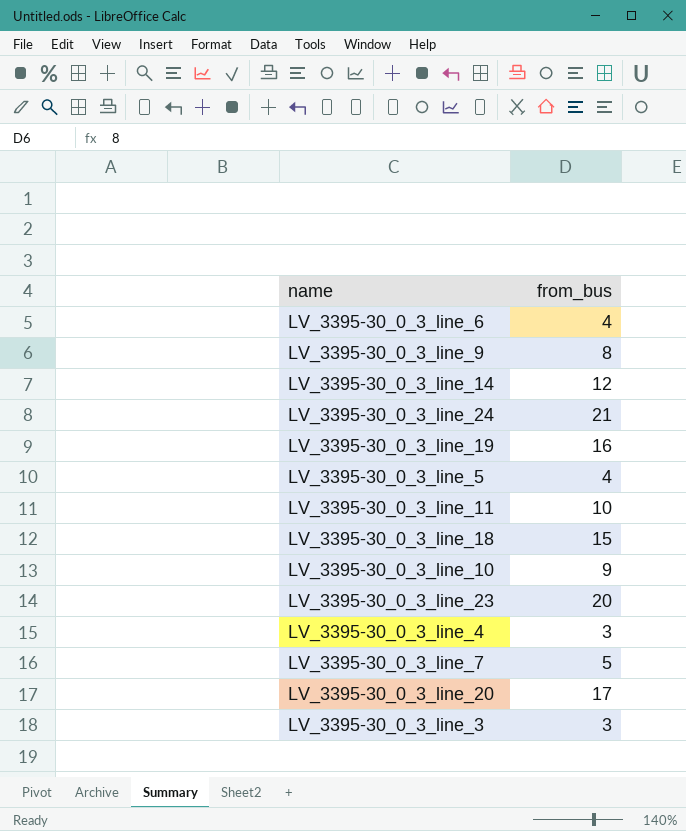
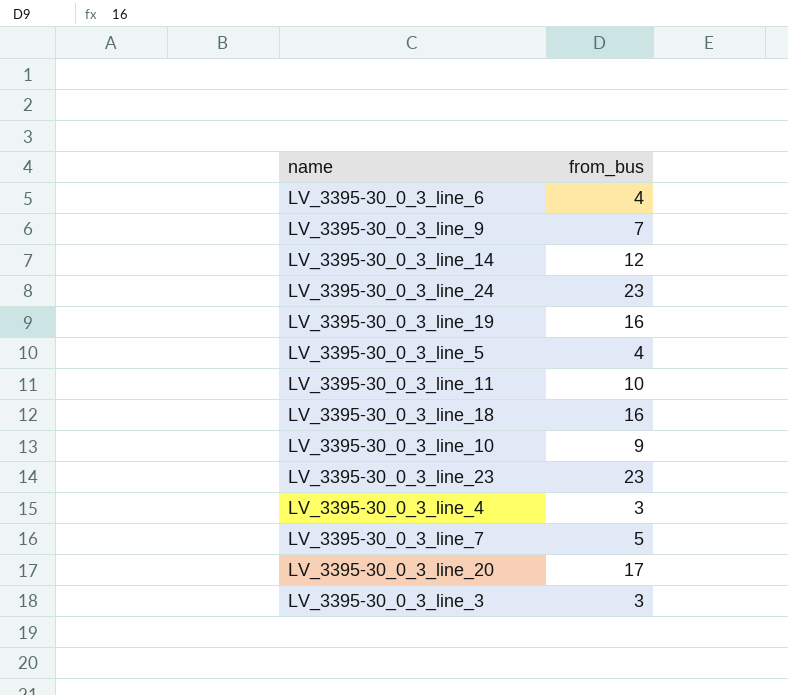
LV_3395-30_0_3_line_9 | from_bus: 8 -> 7
LV_3395-30_0_3_line_24 | from_bus: 21 -> 23
LV_3395-30_0_3_line_18 | from_bus: 15 -> 16
LV_3395-30_0_3_line_23 | from_bus: 20 -> 23

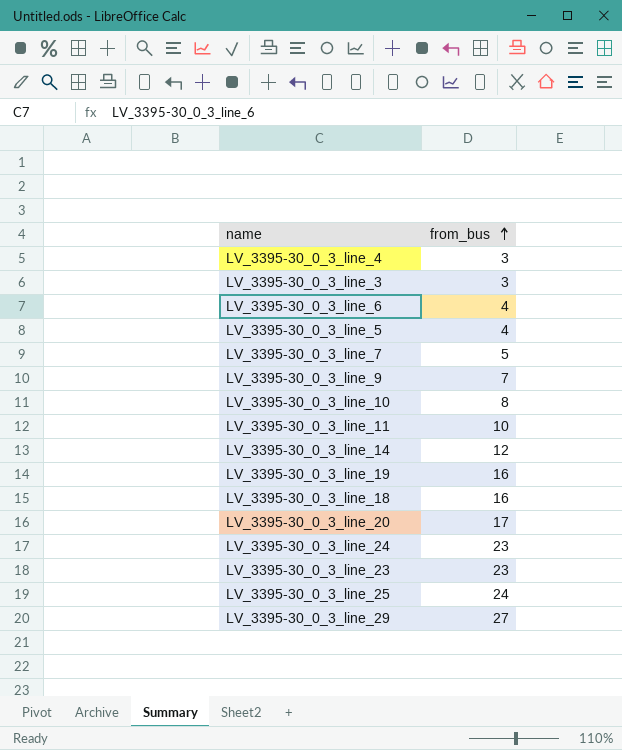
row order: none -> from_bus ascending
LV_3395-30_0_3_line_10 | from_bus: 9 -> 8
row LV_3395-30_0_3_line_25: none -> 24
row LV_3395-30_0_3_line_29: none -> 27

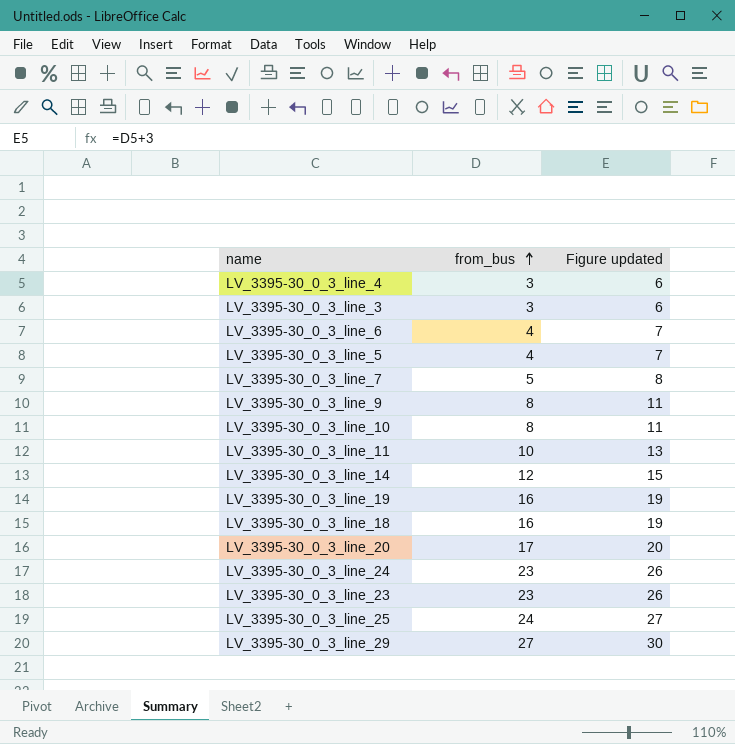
column Figure updated | formula: none -> [from_bus] + 3
LV_3395-30_0_3_line_9 | from_bus: 7 -> 8

